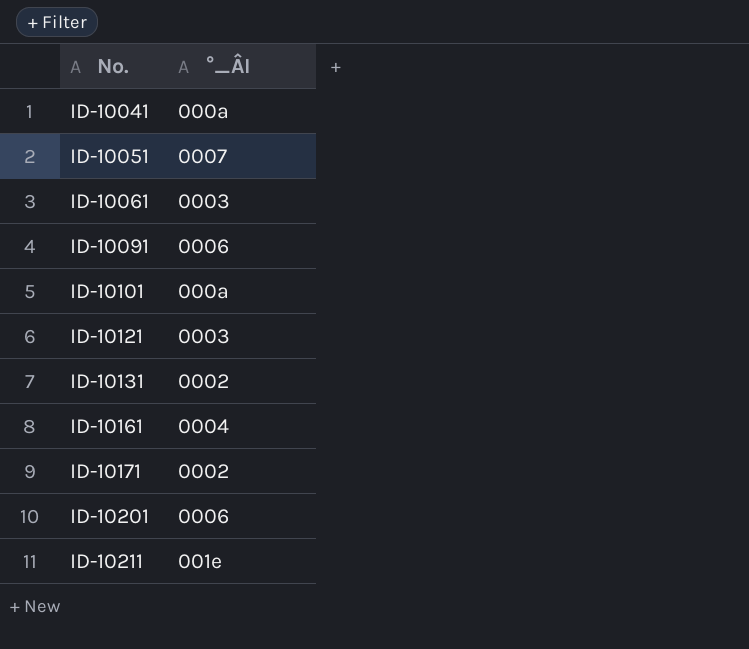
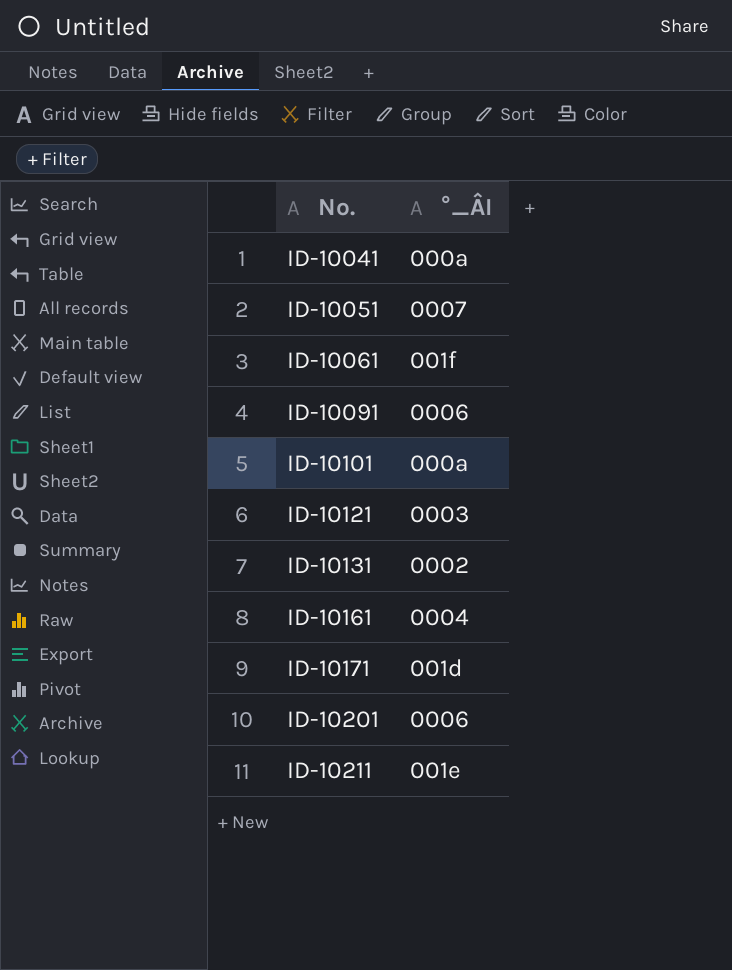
ID-10061 | °_ÂI: 0003 -> 001f
ID-10171 | °_ÂI: 0002 -> 001d

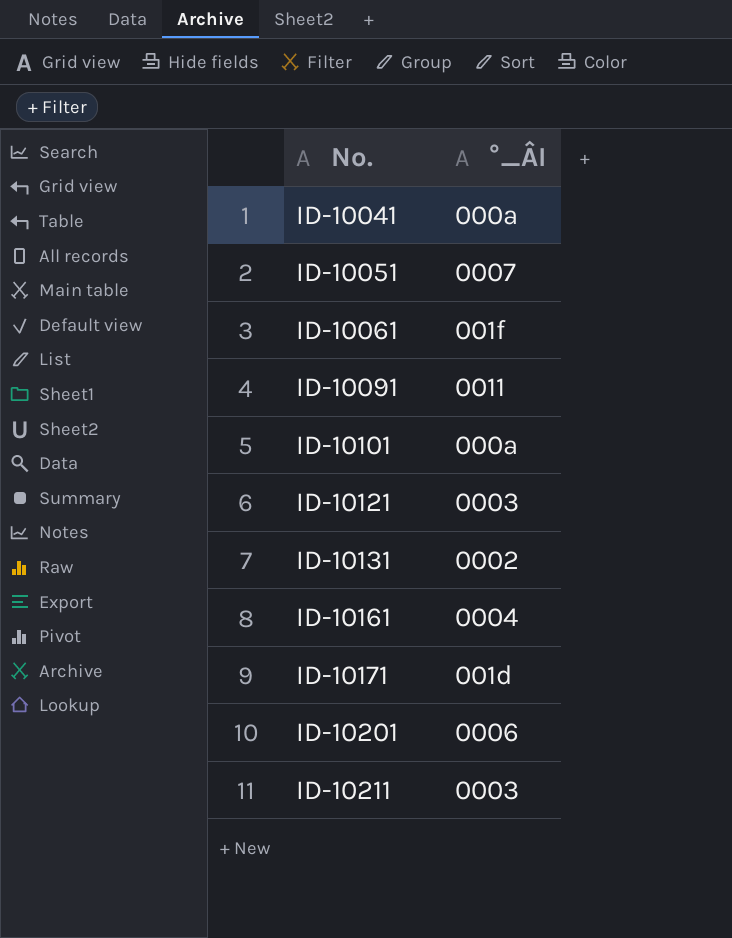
ID-10091 | °_ÂI: 0006 -> 0011
ID-10211 | °_ÂI: 001e -> 0003

